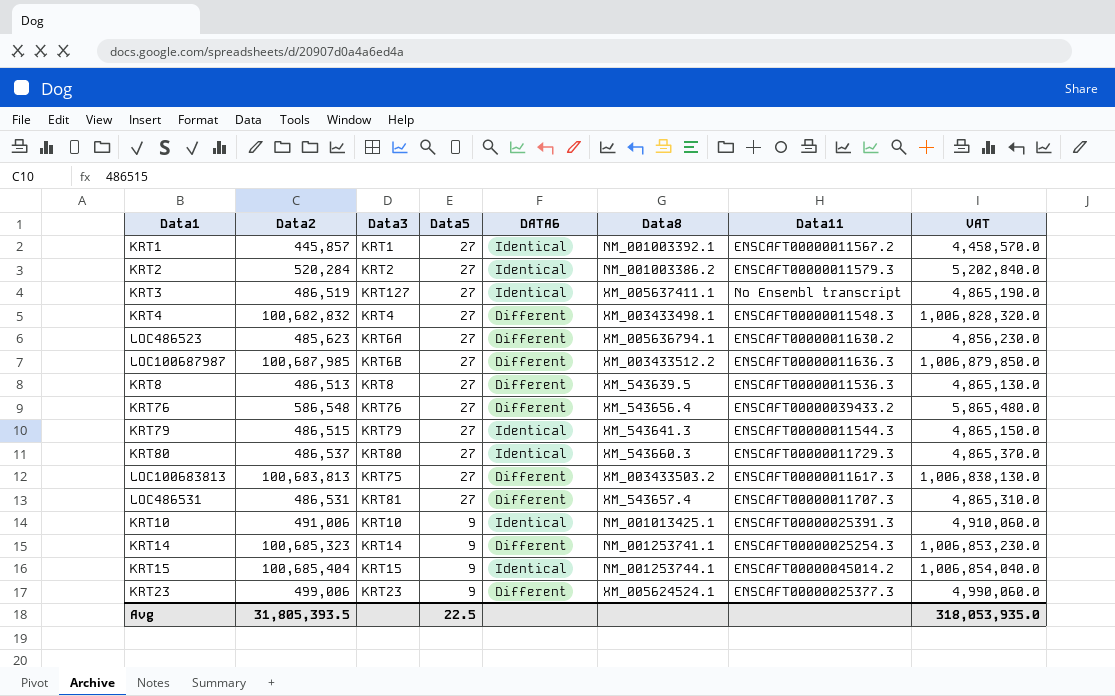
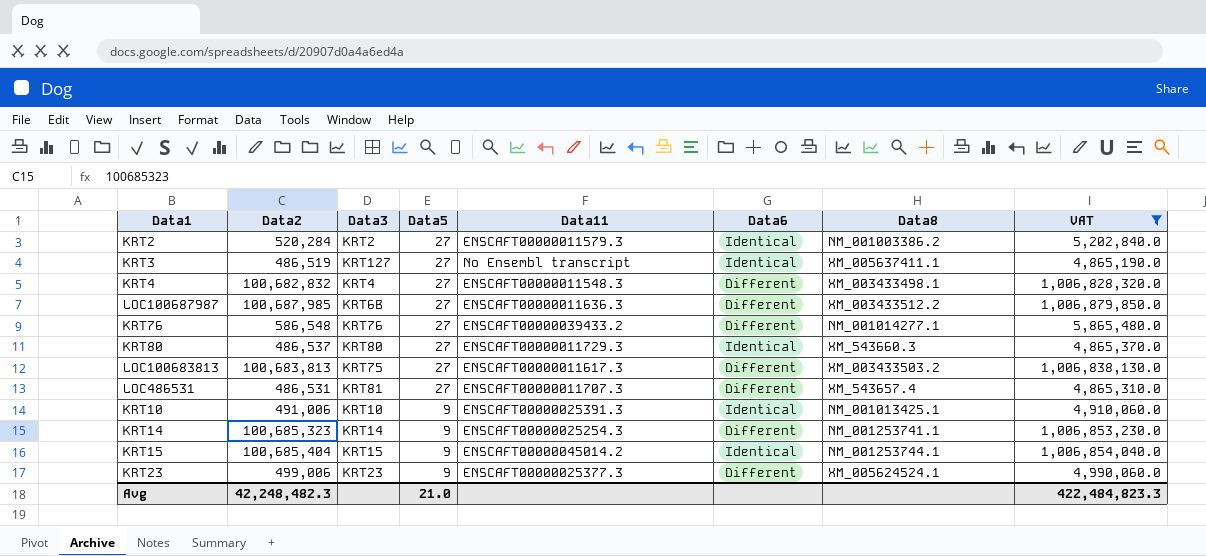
filter: none -> VAT >= 4,865,190.0
column Data11 | position: 7 -> 5
column name: DATA6 -> Data6
KRT76 | Data8: XM_543656.4 -> NM_001014277.1
Avg | Data2: 31,805,393.5 -> 42,248,482.3
Avg | Data5: 22.5 -> 21.0
Avg | VAT: 318,053,935.0 -> 422,484,823.3

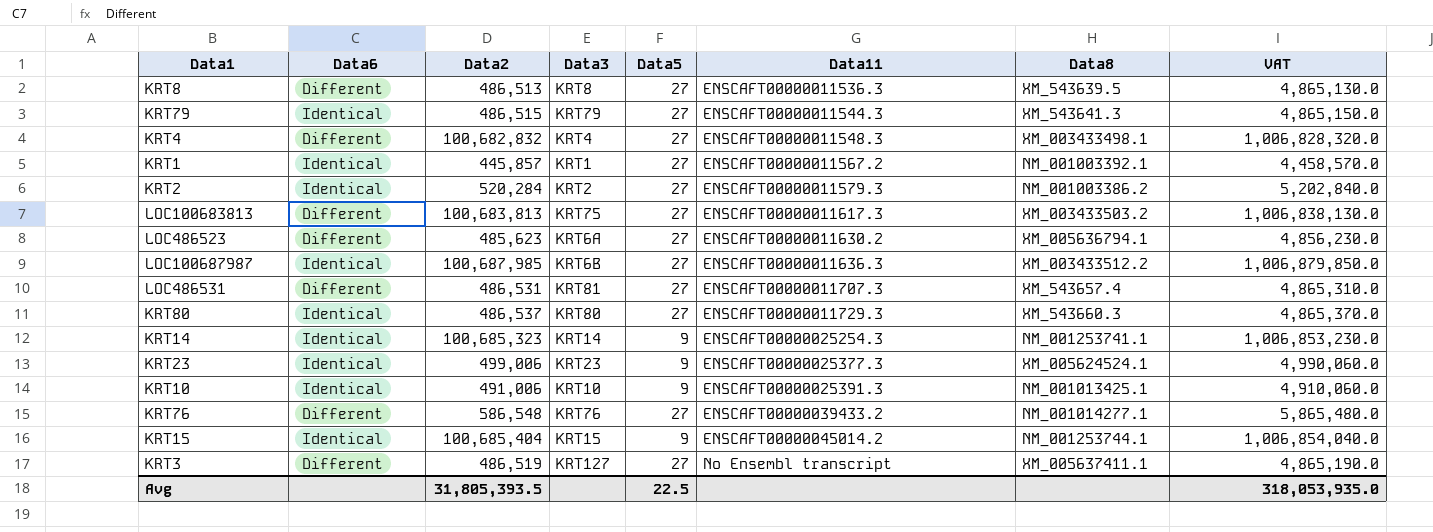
filter: VAT >= 4,865,190.0 -> none
row order: Data5 descending -> Data11 ascending
column Data6 | position: 6 -> 2
LOC100687987 | Data6: Different -> Identical
KRT14 | Data6: Different -> Identical
KRT23 | Data6: Different -> Identical
KRT3 | Data6: Identical -> Different
Avg | Data2: 42,248,482.3 -> 31,805,393.5
Avg | Data5: 21.0 -> 22.5
Avg | VAT: 422,484,823.3 -> 318,053,935.0

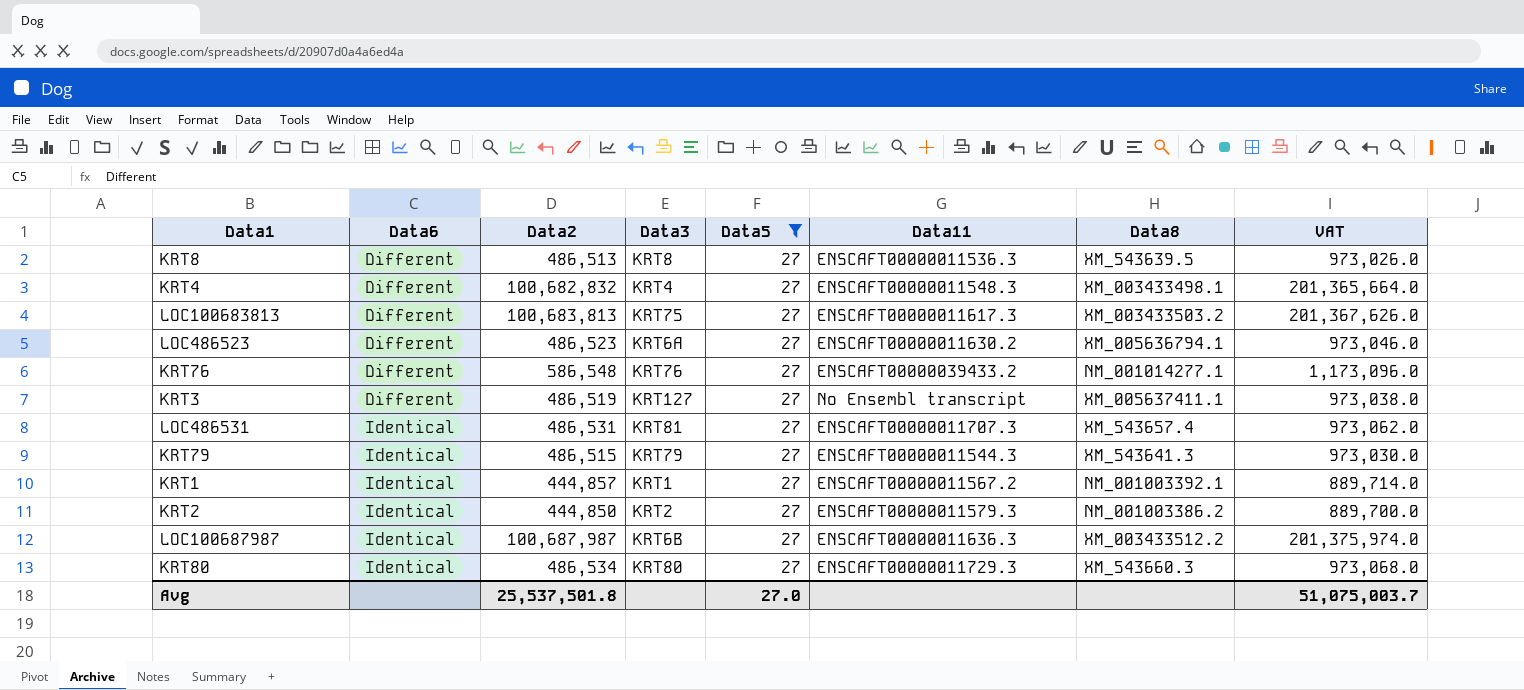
filter: none -> Data5 = 27
row order: Data11 ascending -> Data6 ascending
column VAT | formula: [Data2] * 10 -> [Data2] * 2
LOC486523 | Data2: 485,623 -> 486,523
LOC486531 | Data6: Different -> Identical
KRT1 | Data2: 445,857 -> 444,857
KRT2 | Data2: 520,284 -> 444,850
LOC100687987 | Data2: 100,687,985 -> 100,687,987
KRT80 | Data2: 486,537 -> 486,534
Avg | Data2: 31,805,393.5 -> 25,537,501.8
Avg | Data5: 22.5 -> 27.0
Avg | VAT: 318,053,935.0 -> 51,075,003.7

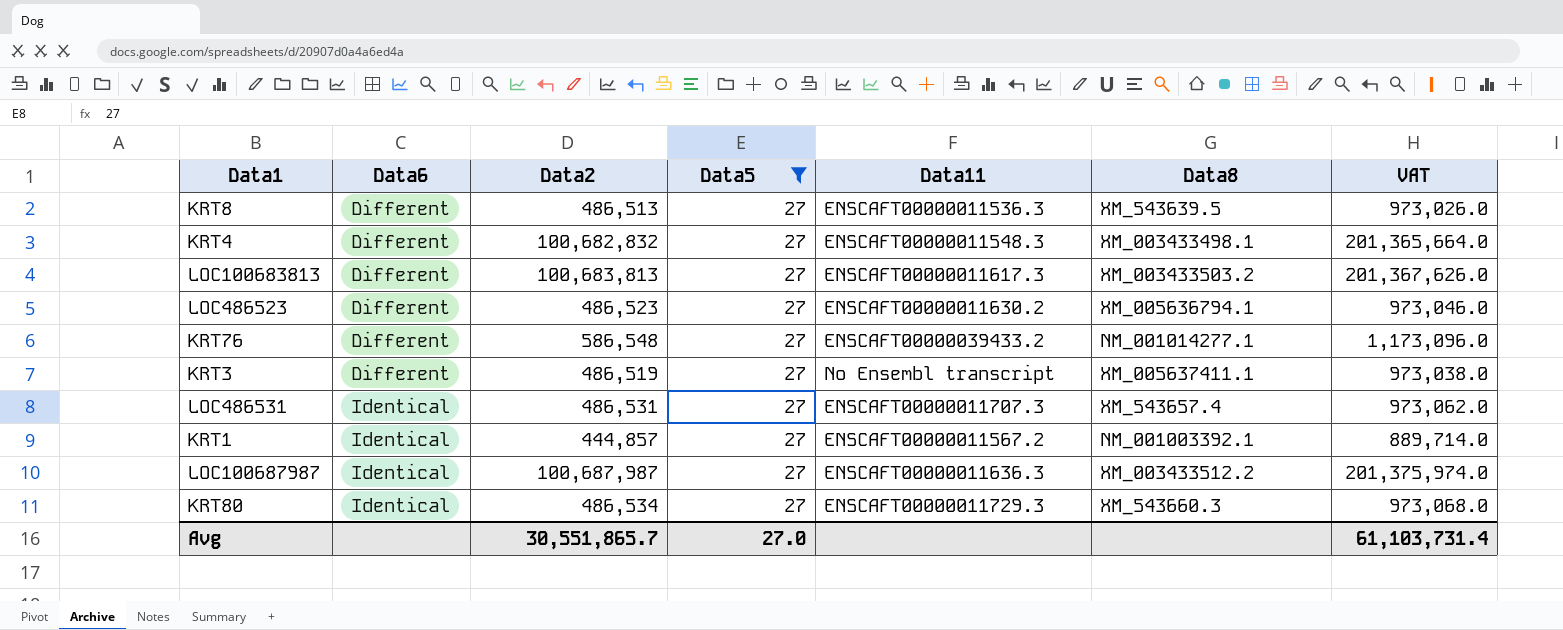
column Data3 | position: 4 -> none
row KRT79: Identical | 486,515 | KRT79 | 27 | ENSCAFT00000011544.3 | XM_543641.3 | 973,030.0 -> none
row KRT2: Identical | 444,850 | KRT2 | 27 | ENSCAFT00000011579.3 | NM_001003386.2 | 889,700.0 -> none
Avg | Data2: 25,537,501.8 -> 30,551,865.7
Avg | VAT: 51,075,003.7 -> 61,103,731.4

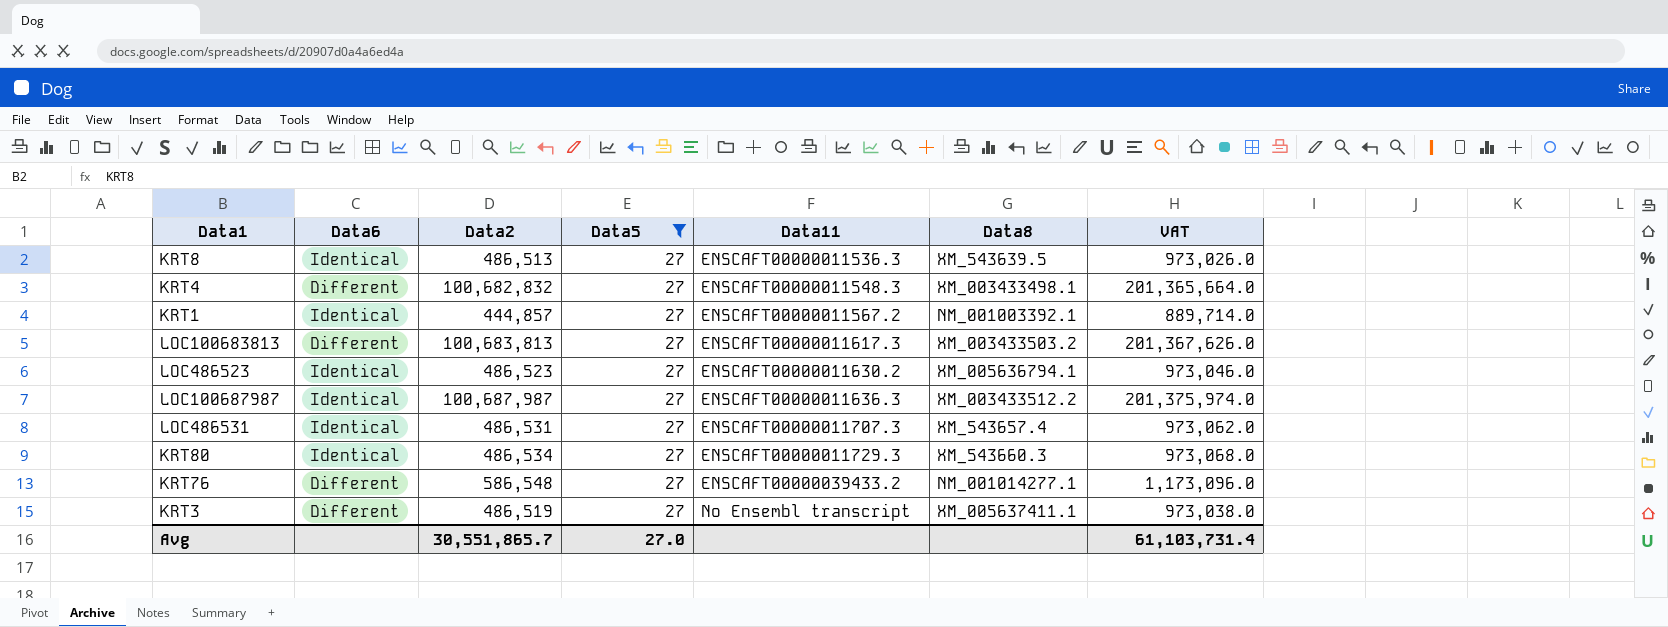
row order: Data6 ascending -> Data11 ascending
KRT8 | Data6: Different -> Identical
LOC486523 | Data6: Different -> Identical

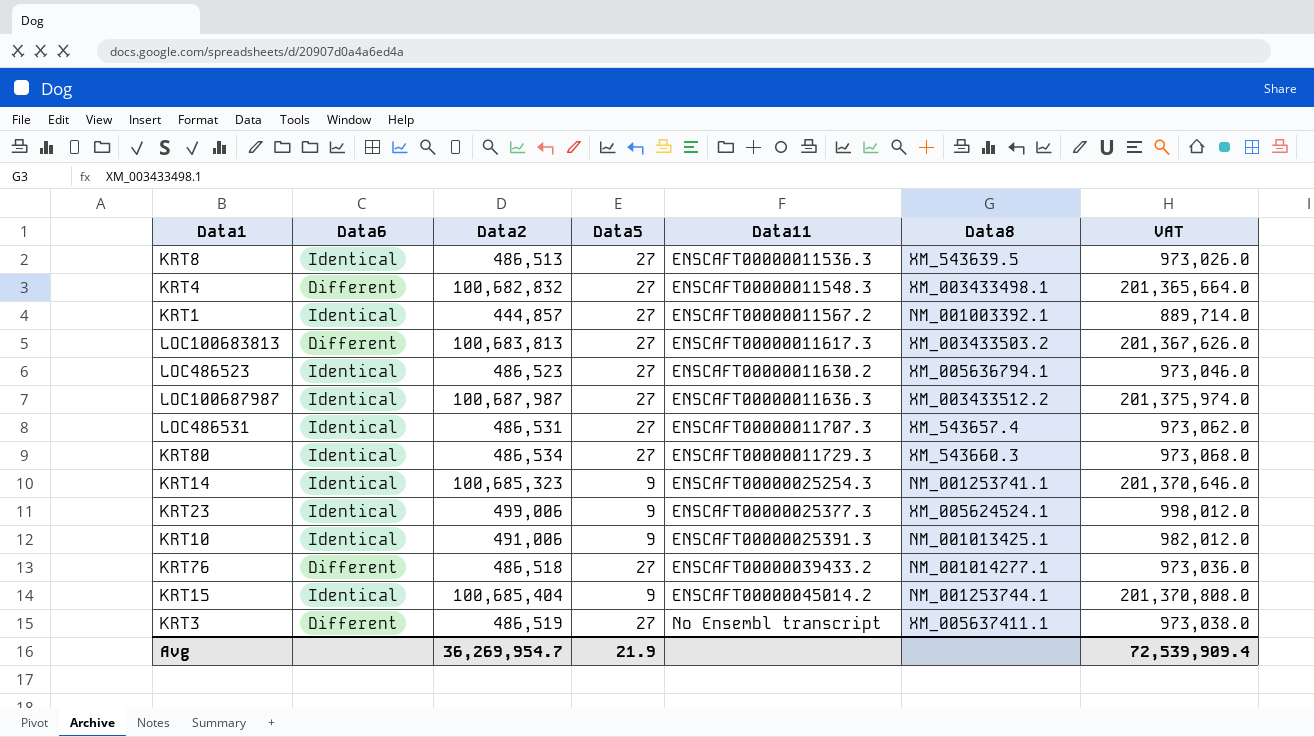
filter: Data5 = 27 -> none
KRT76 | Data2: 586,548 -> 486,518
KRT76 | VAT: 1,173,096.0 -> 973,036.0
Avg | Data2: 30,551,865.7 -> 36,269,954.7
Avg | Data5: 27.0 -> 21.9
Avg | VAT: 61,103,731.4 -> 72,539,909.4

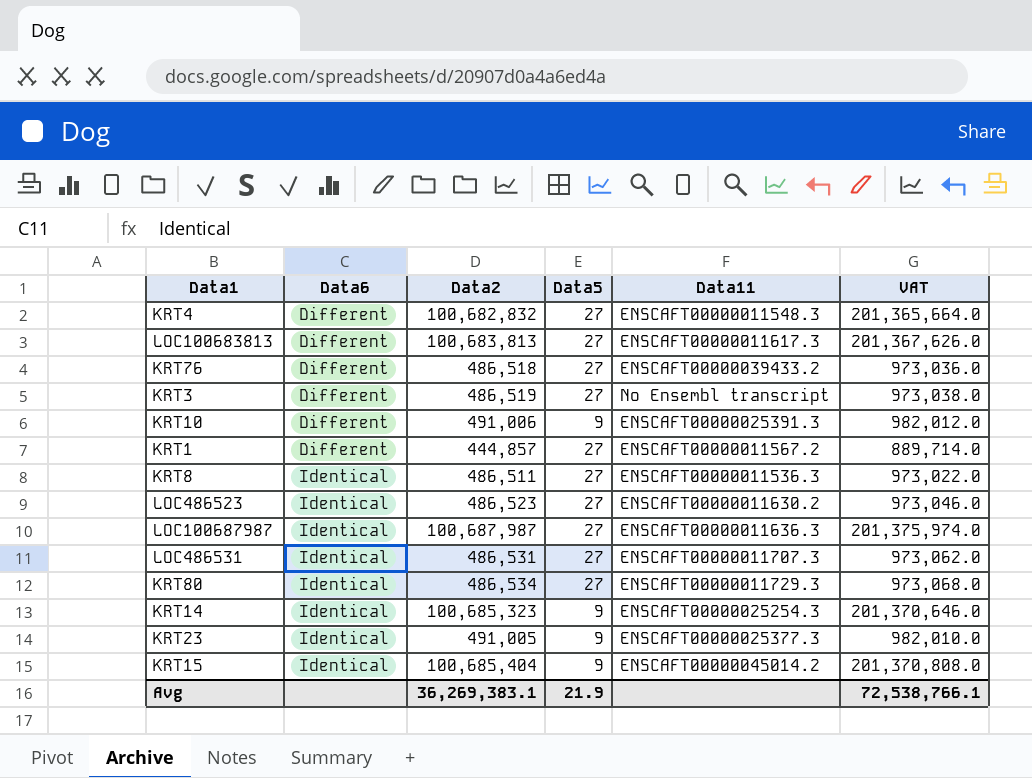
row order: Data11 ascending -> Data6 ascending
column Data8 | position: 6 -> none
KRT10 | Data6: Identical -> Different
KRT1 | Data6: Identical -> Different
KRT8 | Data2: 486,513 -> 486,511
KRT8 | VAT: 973,026.0 -> 973,022.0
KRT23 | Data2: 499,006 -> 491,005
KRT23 | VAT: 998,012.0 -> 982,010.0
Avg | Data2: 36,269,954.7 -> 36,269,383.1
Avg | VAT: 72,539,909.4 -> 72,538,766.1

